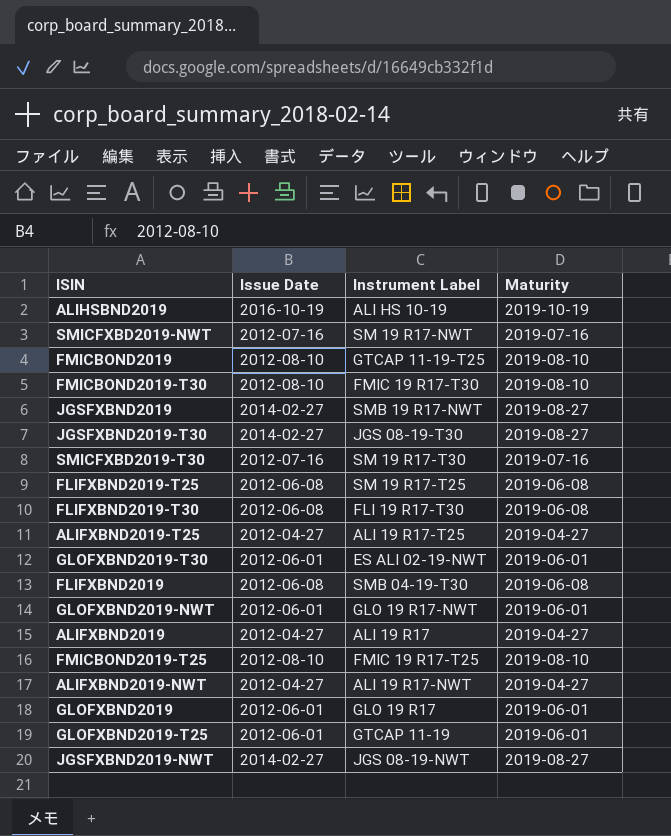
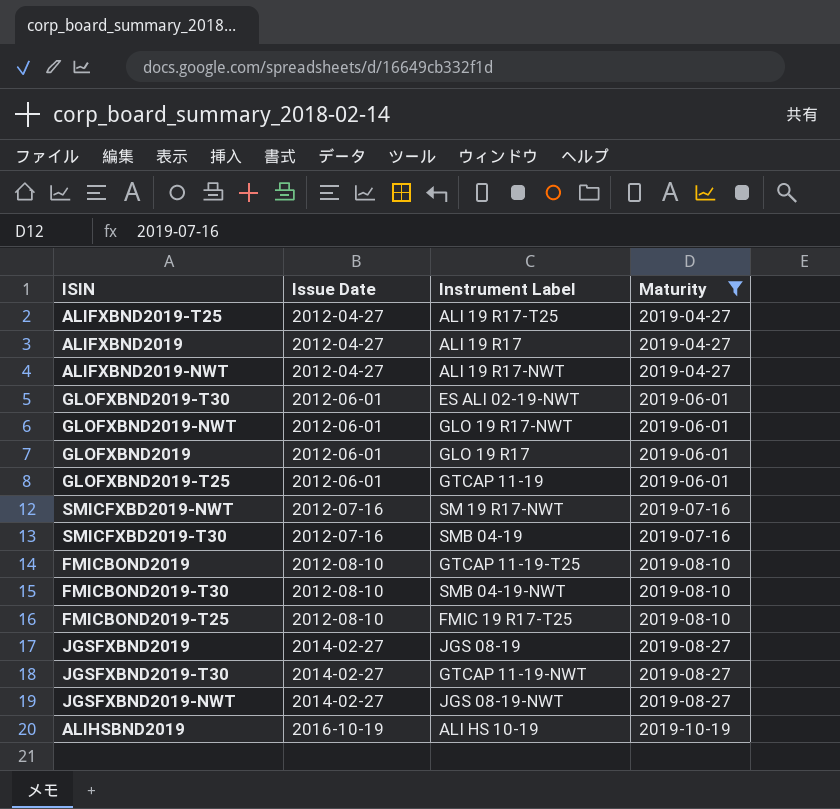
filter: none -> Maturity != 2019-06-08
row order: none -> Issue Date ascending
SMICFXBD2019-T30 | Instrument Label: SM 19 R17-T30 -> SMB 04-19
FMICBOND2019-T30 | Instrument Label: FMIC 19 R17-T30 -> SMB 04-19-NWT
JGSFXBND2019 | Instrument Label: SMB 19 R17-NWT -> JGS 08-19
JGSFXBND2019-T30 | Instrument Label: JGS 08-19-T30 -> GTCAP 11-19-NWT

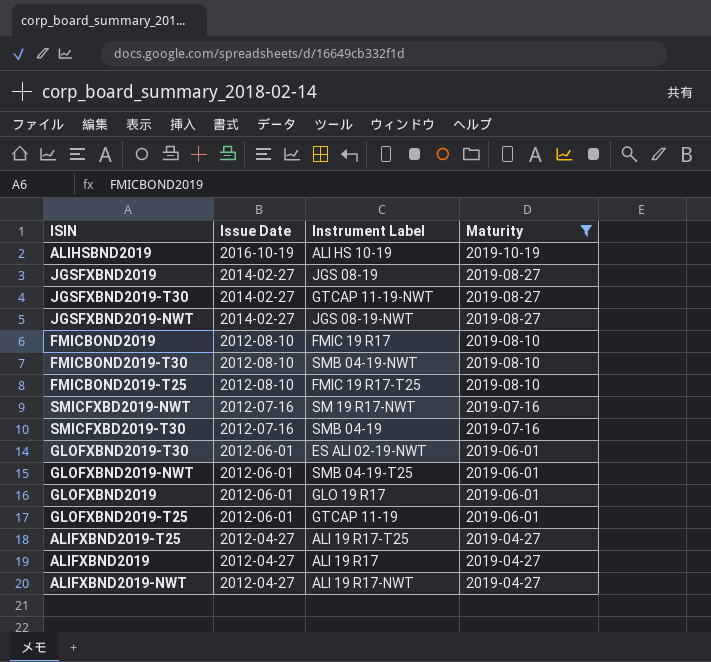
row order: Issue Date ascending -> Issue Date descending
FMICBOND2019 | Instrument Label: GTCAP 11-19-T25 -> FMIC 19 R17
GLOFXBND2019-NWT | Instrument Label: GLO 19 R17-NWT -> SMB 04-19-T25

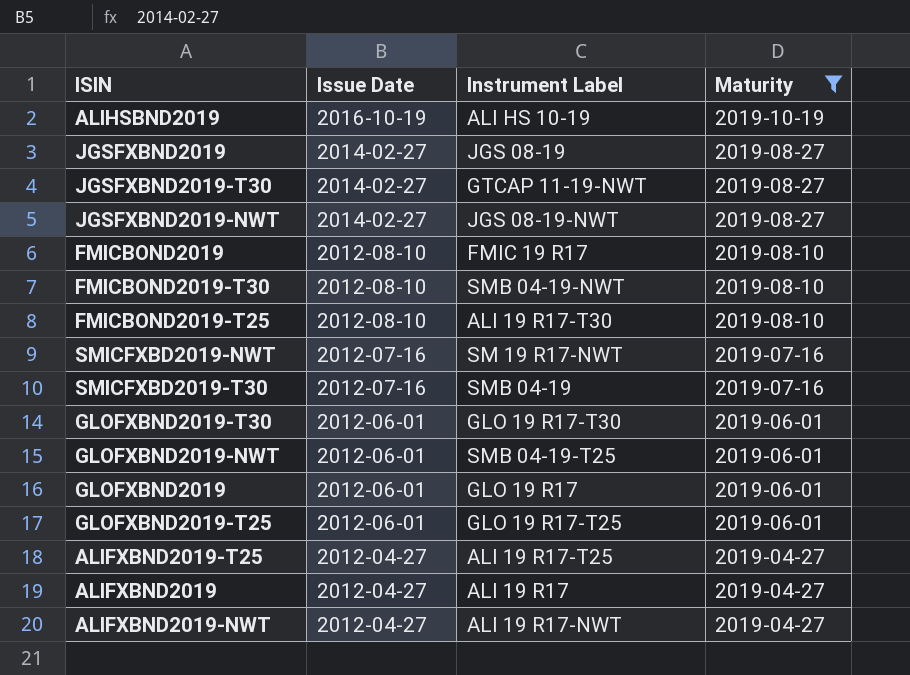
FMICBOND2019-T25 | Instrument Label: FMIC 19 R17-T25 -> ALI 19 R17-T30
GLOFXBND2019-T30 | Instrument Label: ES ALI 02-19-NWT -> GLO 19 R17-T30
GLOFXBND2019-T25 | Instrument Label: GTCAP 11-19 -> GLO 19 R17-T25

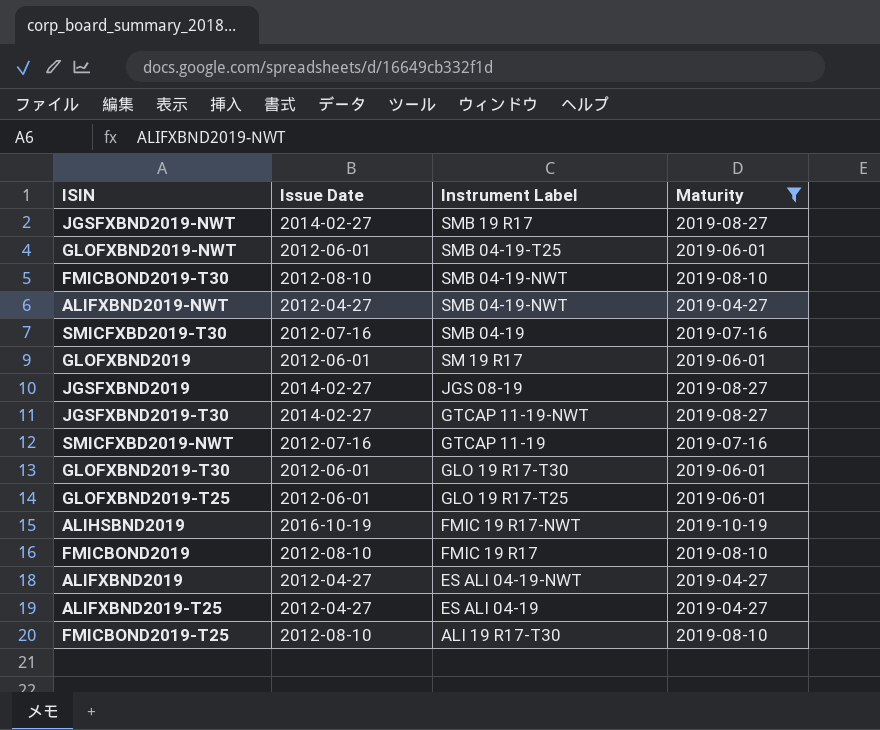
row order: Issue Date descending -> Instrument Label descending
JGSFXBND2019-NWT | Instrument Label: JGS 08-19-NWT -> SMB 19 R17
ALIFXBND2019-NWT | Instrument Label: ALI 19 R17-NWT -> SMB 04-19-NWT
GLOFXBND2019 | Instrument Label: GLO 19 R17 -> SM 19 R17
SMICFXBD2019-NWT | Instrument Label: SM 19 R17-NWT -> GTCAP 11-19
ALIHSBND2019 | Instrument Label: ALI HS 10-19 -> FMIC 19 R17-NWT
ALIFXBND2019 | Instrument Label: ALI 19 R17 -> ES ALI 04-19-NWT
ALIFXBND2019-T25 | Instrument Label: ALI 19 R17-T25 -> ES ALI 04-19

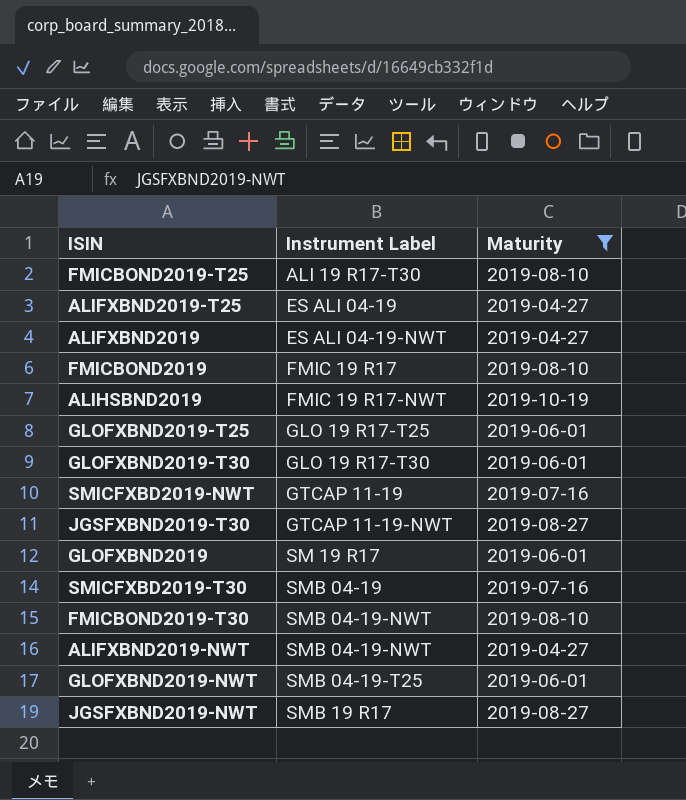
row order: Instrument Label descending -> Instrument Label ascending
column Issue Date | position: 2 -> none
row JGSFXBND2019: 2014-02-27 | JGS 08-19 | 2019-08-27 -> none

